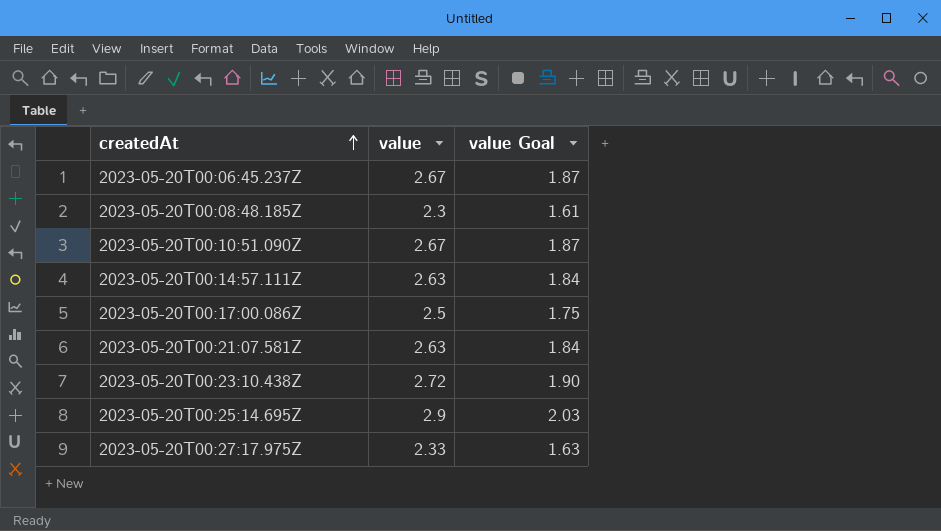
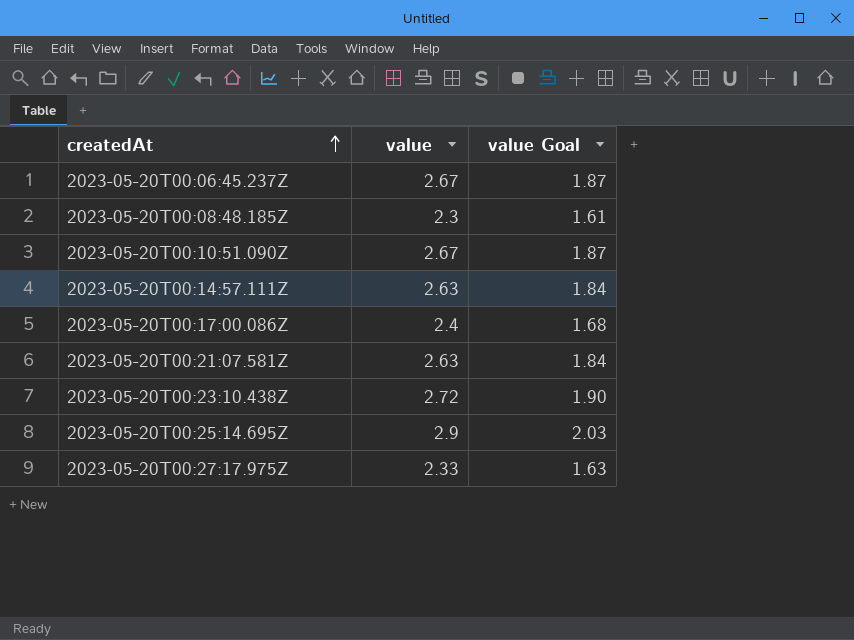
2023-05-20T00:17:00.086Z | value: 2.5 -> 2.4
2023-05-20T00:17:00.086Z | value Goal: 1.75 -> 1.68

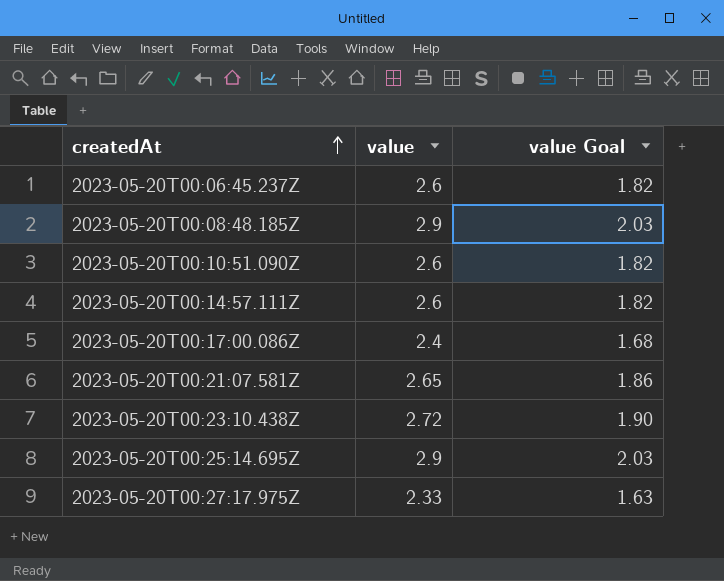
2023-05-20T00:06:45.237Z | value: 2.67 -> 2.6
2023-05-20T00:06:45.237Z | value Goal: 1.87 -> 1.82
2023-05-20T00:08:48.185Z | value: 2.3 -> 2.9
2023-05-20T00:08:48.185Z | value Goal: 1.61 -> 2.03
2023-05-20T00:10:51.090Z | value: 2.67 -> 2.6
2023-05-20T00:10:51.090Z | value Goal: 1.87 -> 1.82
2023-05-20T00:14:57.111Z | value: 2.63 -> 2.6
2023-05-20T00:14:57.111Z | value Goal: 1.84 -> 1.82
2023-05-20T00:21:07.581Z | value: 2.63 -> 2.65
2023-05-20T00:21:07.581Z | value Goal: 1.84 -> 1.86

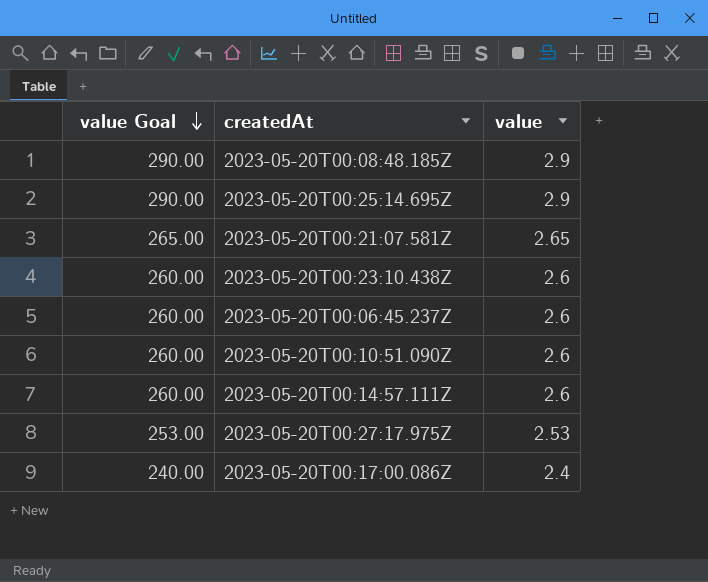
row order: createdAt ascending -> value Goal descending
column value Goal | formula: [value] * 0.7 -> [value] * 100
column value Goal | position: 3 -> 1
2023-05-20T00:23:10.438Z | value: 2.72 -> 2.6
2023-05-20T00:27:17.975Z | value: 2.33 -> 2.53

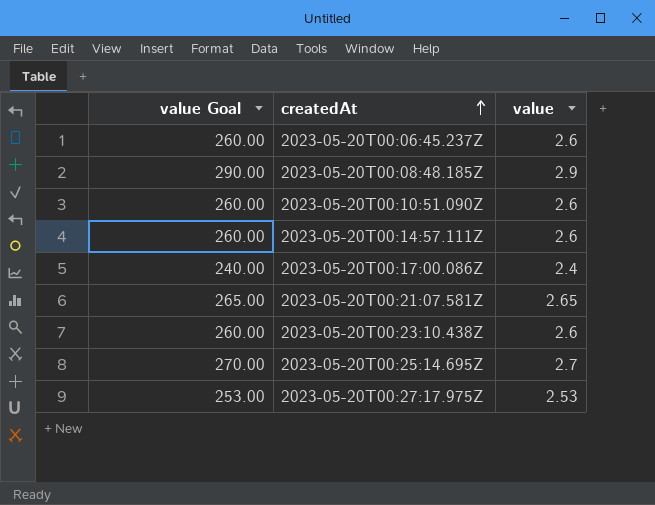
row order: value Goal descending -> createdAt ascending
2023-05-20T00:25:14.695Z | value Goal: 290.00 -> 270.00
2023-05-20T00:25:14.695Z | value: 2.9 -> 2.7

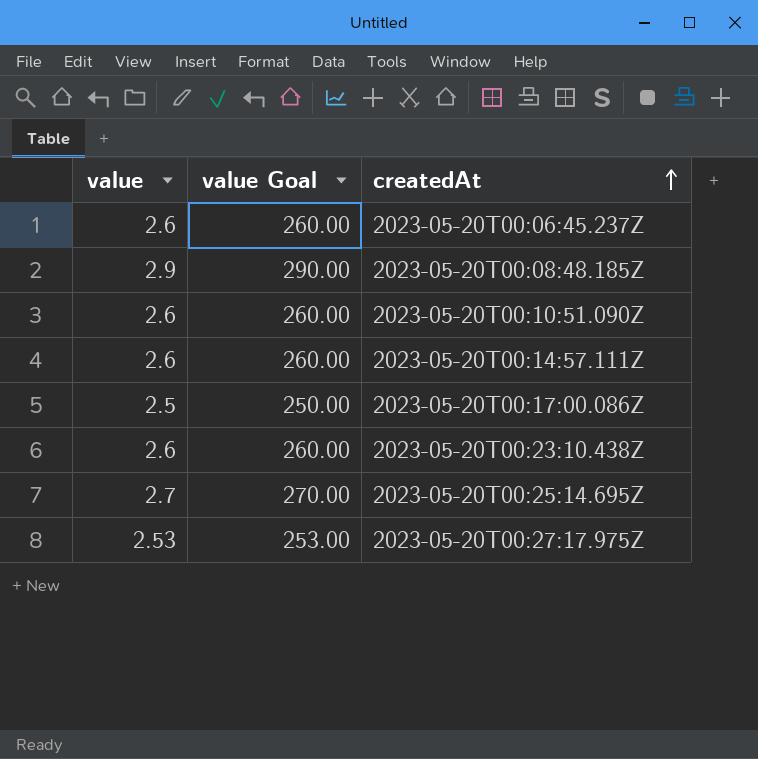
column value | position: 3 -> 1
row 2023-05-20T00:21:07.581Z: 265.00 | 2.65 -> none
2023-05-20T00:17:00.086Z | value: 2.4 -> 2.5
2023-05-20T00:17:00.086Z | value Goal: 240.00 -> 250.00

